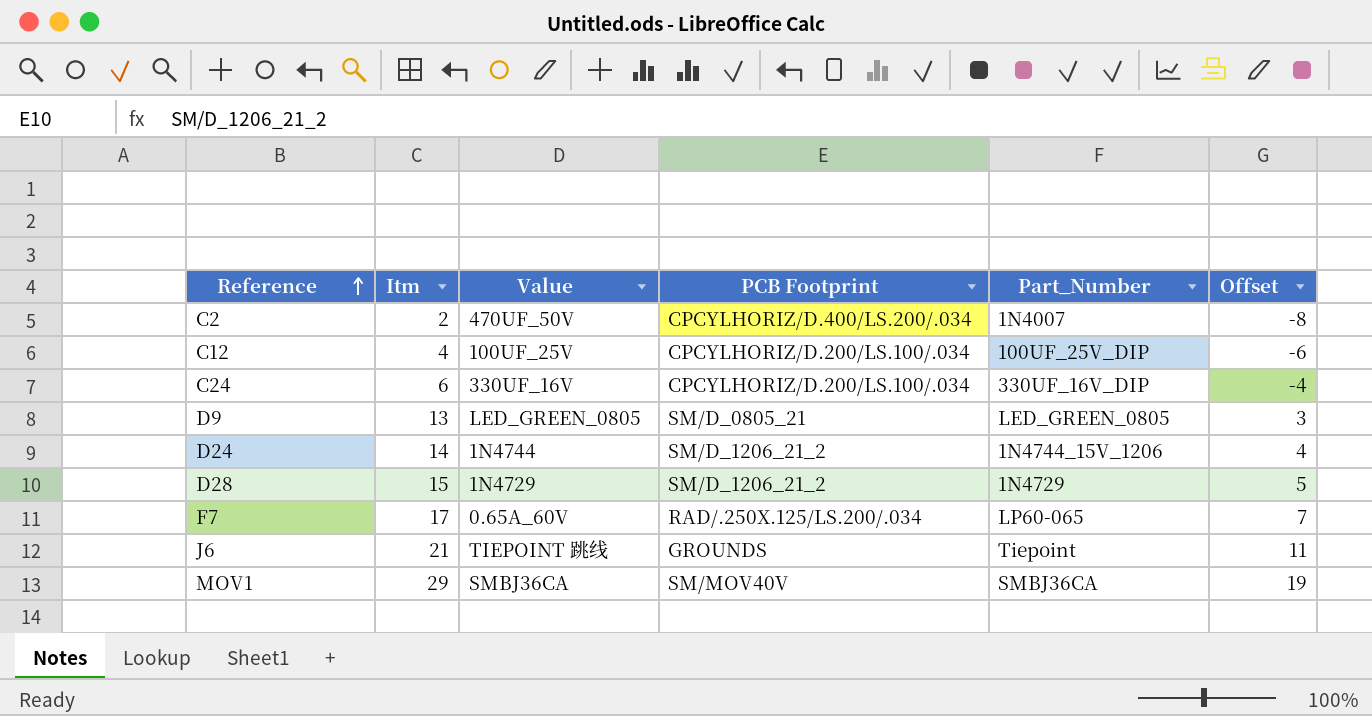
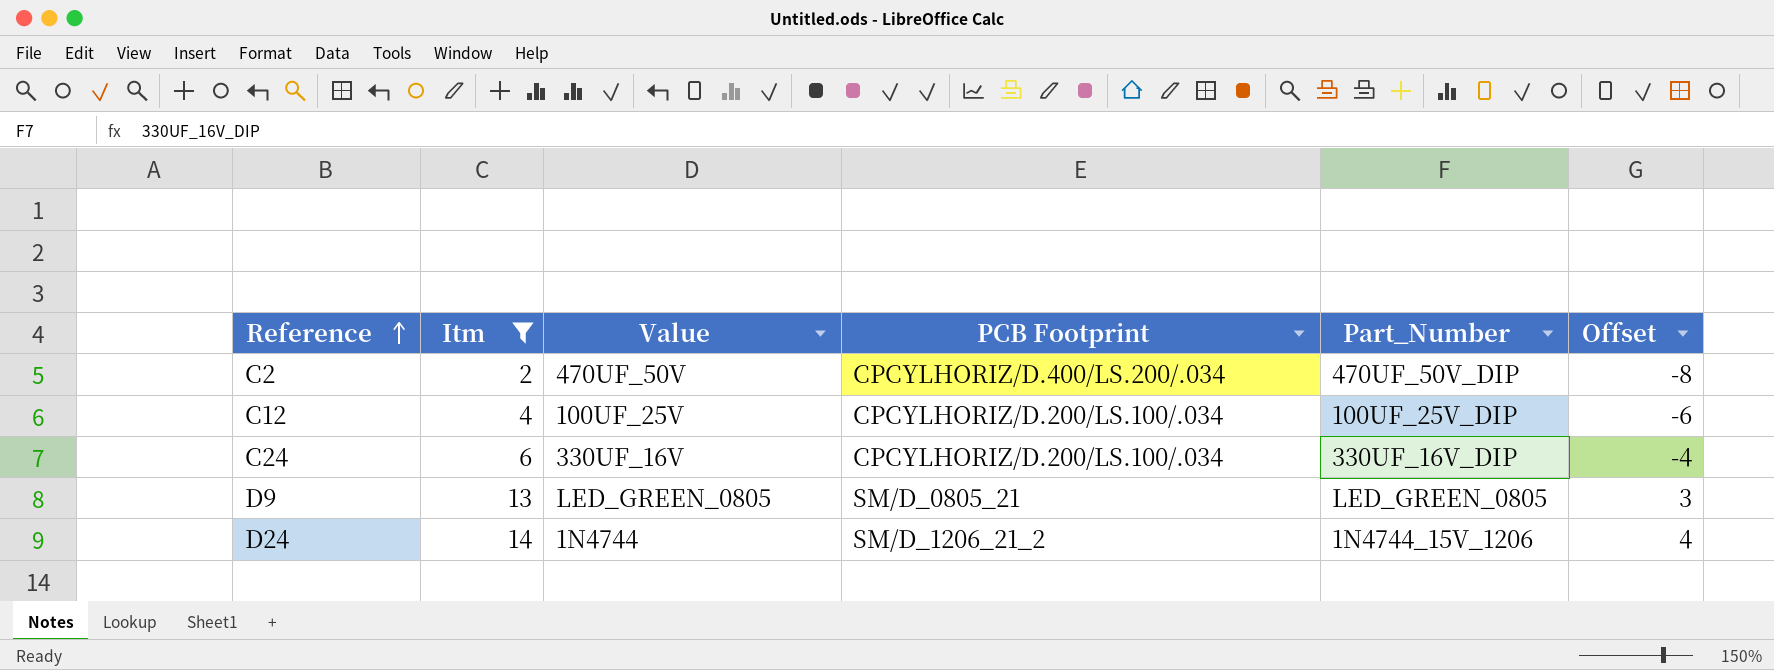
filter: none -> Itm <= 14
C2 | Part_Number: 1N4007 -> 470UF_50V_DIP

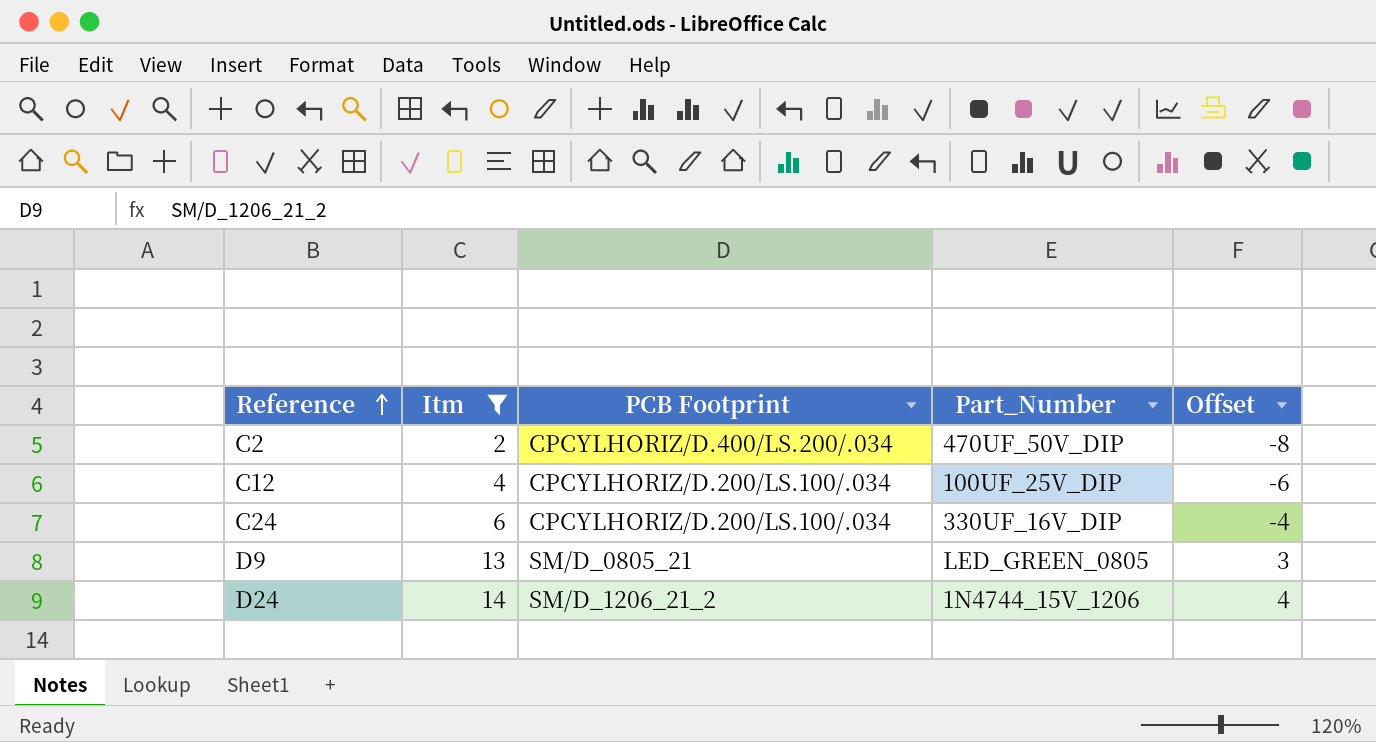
column Value | position: 3 -> none

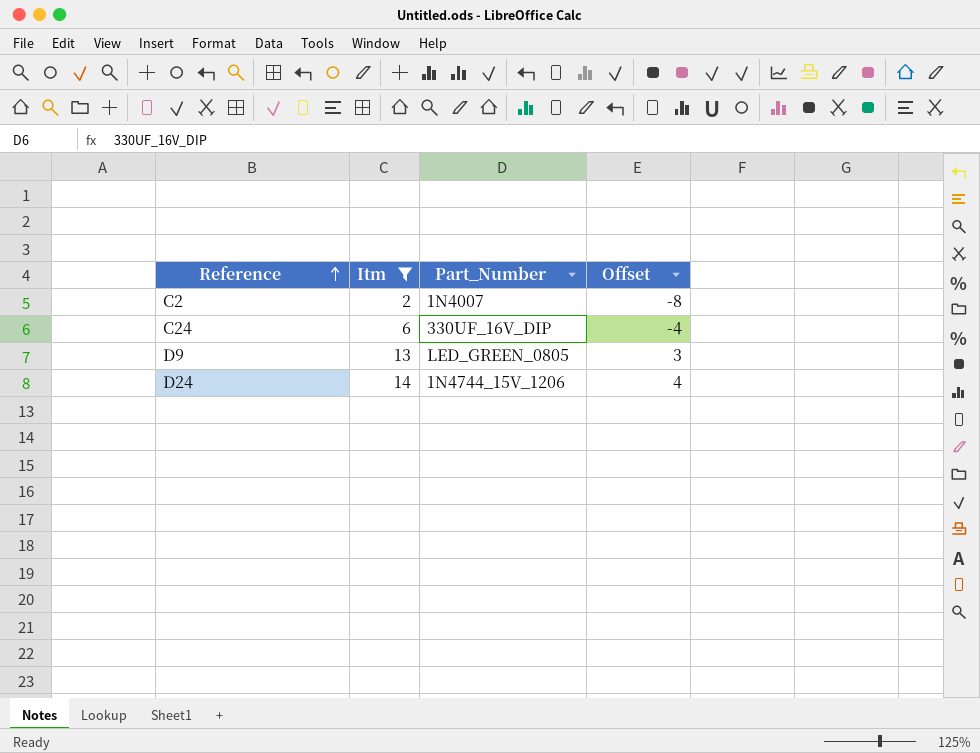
column PCB Footprint | position: 3 -> none
row C12: 4 | CPCYLHORIZ/D.200/LS.100/.034 | 100UF_25V_DIP | -6 -> none
C2 | Part_Number: 470UF_50V_DIP -> 1N4007

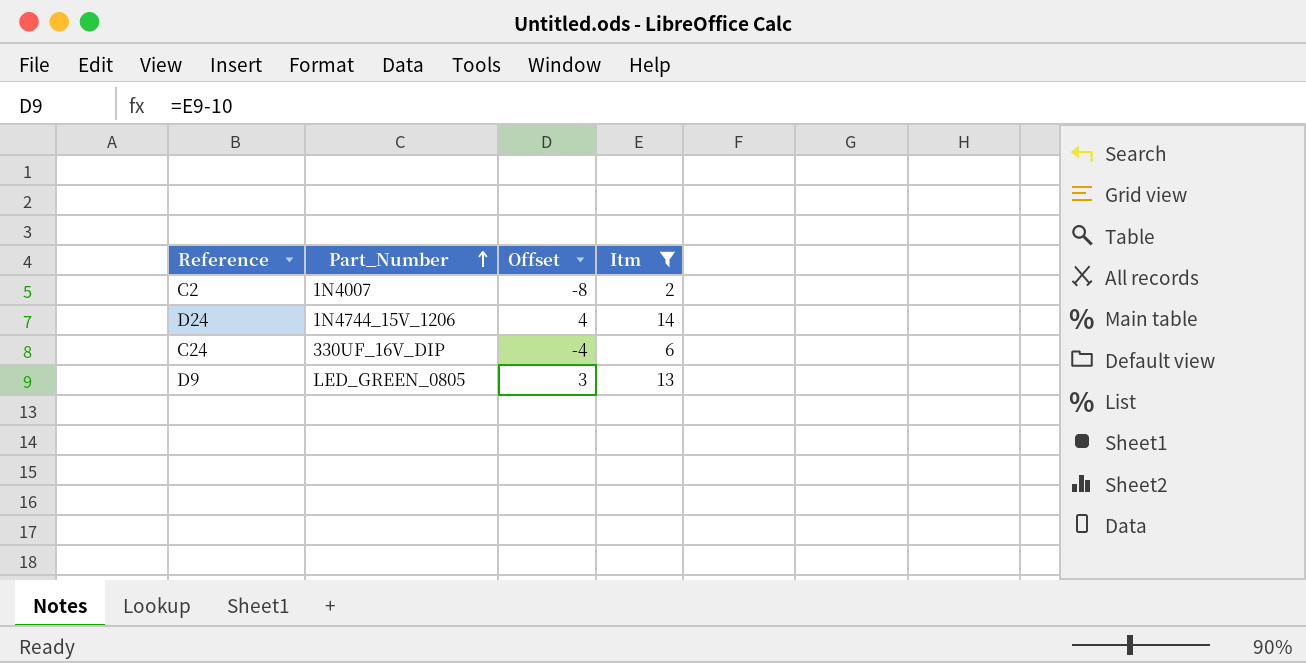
row order: Reference ascending -> Part_Number ascending
column Itm | position: 2 -> 4

